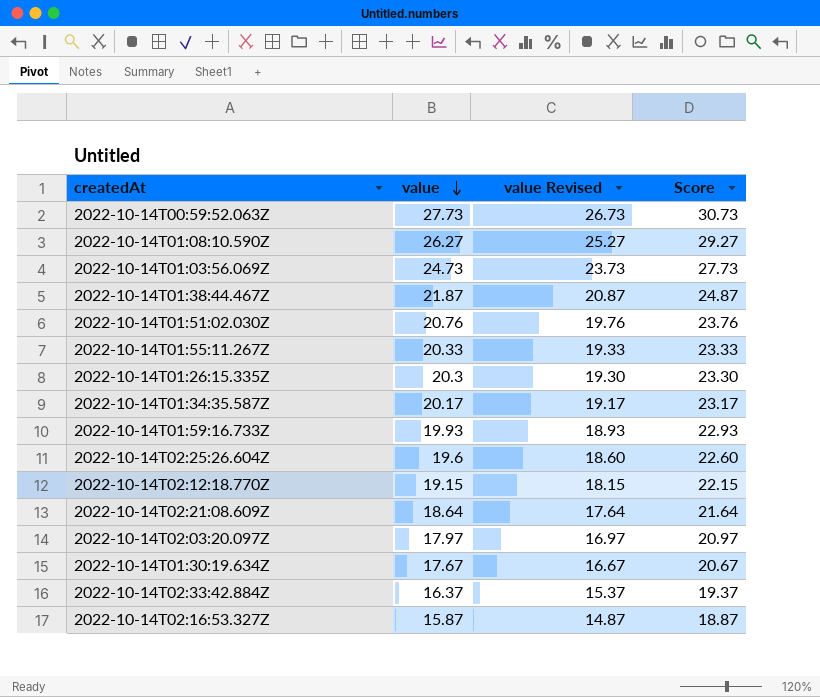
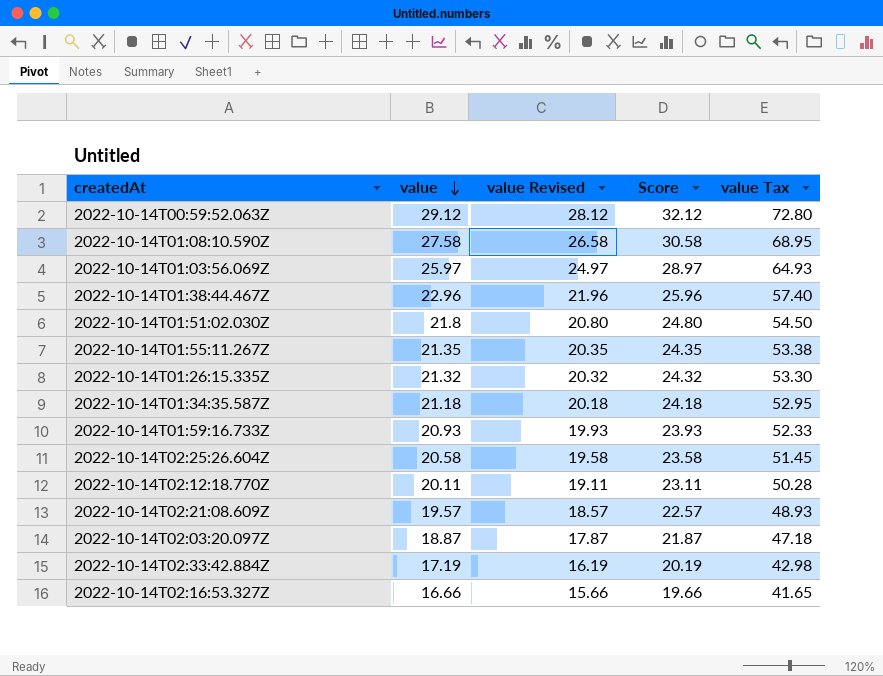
column value Tax | formula: none -> [value] * 2.5
row 2022-10-14T01:30:19.634Z: 17.67 | 16.67 | 20.67 -> none
2022-10-14T00:59:52.063Z | value: 27.73 -> 29.12
2022-10-14T00:59:52.063Z | value Revised: 26.73 -> 28.12
2022-10-14T00:59:52.063Z | Score: 30.73 -> 32.12
2022-10-14T01:08:10.590Z | value: 26.27 -> 27.58
2022-10-14T01:08:10.590Z | value Revised: 25.27 -> 26.58
2022-10-14T01:08:10.590Z | Score: 29.27 -> 30.58
2022-10-14T01:03:56.069Z | value: 24.73 -> 25.97
2022-10-14T01:03:56.069Z | value Revised: 23.73 -> 24.97
2022-10-14T01:03:56.069Z | Score: 27.73 -> 28.97
2022-10-14T01:38:44.467Z | value: 21.87 -> 22.96
2022-10-14T01:38:44.467Z | value Revised: 20.87 -> 21.96
2022-10-14T01:38:44.467Z | Score: 24.87 -> 25.96
2022-10-14T01:51:02.030Z | value: 20.76 -> 21.8
2022-10-14T01:51:02.030Z | value Revised: 19.76 -> 20.80
2022-10-14T01:51:02.030Z | Score: 23.76 -> 24.80
2022-10-14T01:55:11.267Z | value: 20.33 -> 21.35
2022-10-14T01:55:11.267Z | value Revised: 19.33 -> 20.35
2022-10-14T01:55:11.267Z | Score: 23.33 -> 24.35
2022-10-14T01:26:15.335Z | value: 20.3 -> 21.32
2022-10-14T01:26:15.335Z | value Revised: 19.30 -> 20.32
2022-10-14T01:26:15.335Z | Score: 23.30 -> 24.32
2022-10-14T01:34:35.587Z | value: 20.17 -> 21.18
2022-10-14T01:34:35.587Z | value Revised: 19.17 -> 20.18
2022-10-14T01:34:35.587Z | Score: 23.17 -> 24.18
2022-10-14T01:59:16.733Z | value: 19.93 -> 20.93
2022-10-14T01:59:16.733Z | value Revised: 18.93 -> 19.93
2022-10-14T01:59:16.733Z | Score: 22.93 -> 23.93
2022-10-14T02:25:26.604Z | value: 19.6 -> 20.58
2022-10-14T02:25:26.604Z | value Revised: 18.60 -> 19.58
2022-10-14T02:25:26.604Z | Score: 22.60 -> 23.58
2022-10-14T02:12:18.770Z | value: 19.15 -> 20.11
2022-10-14T02:12:18.770Z | value Revised: 18.15 -> 19.11
2022-10-14T02:12:18.770Z | Score: 22.15 -> 23.11
2022-10-14T02:21:08.609Z | value: 18.64 -> 19.57
2022-10-14T02:21:08.609Z | value Revised: 17.64 -> 18.57
2022-10-14T02:21:08.609Z | Score: 21.64 -> 22.57
2022-10-14T02:03:20.097Z | value: 17.97 -> 18.87
2022-10-14T02:03:20.097Z | value Revised: 16.97 -> 17.87
2022-10-14T02:03:20.097Z | Score: 20.97 -> 21.87
2022-10-14T02:33:42.884Z | value: 16.37 -> 17.19
2022-10-14T02:33:42.884Z | value Revised: 15.37 -> 16.19
2022-10-14T02:33:42.884Z | Score: 19.37 -> 20.19
2022-10-14T02:16:53.327Z | value: 15.87 -> 16.66
2022-10-14T02:16:53.327Z | value Revised: 14.87 -> 15.66
2022-10-14T02:16:53.327Z | Score: 18.87 -> 19.66

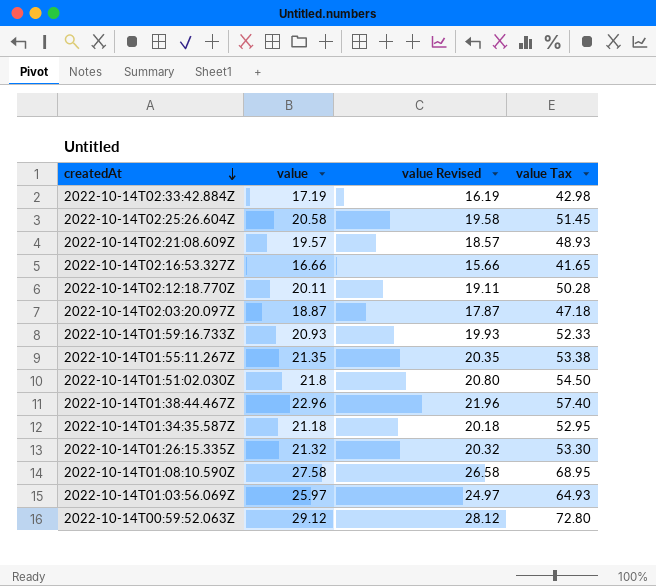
row order: value descending -> createdAt descending
column Score | formula: [value] + 3 -> none

